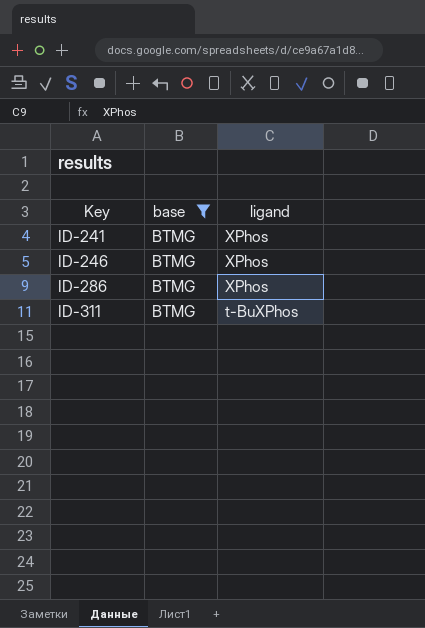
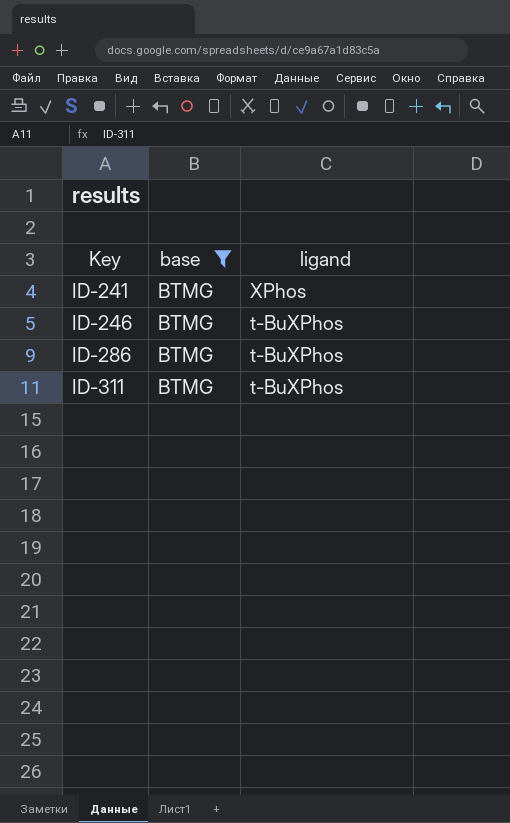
ID-246 | ligand: XPhos -> t-BuXPhos
ID-286 | ligand: XPhos -> t-BuXPhos

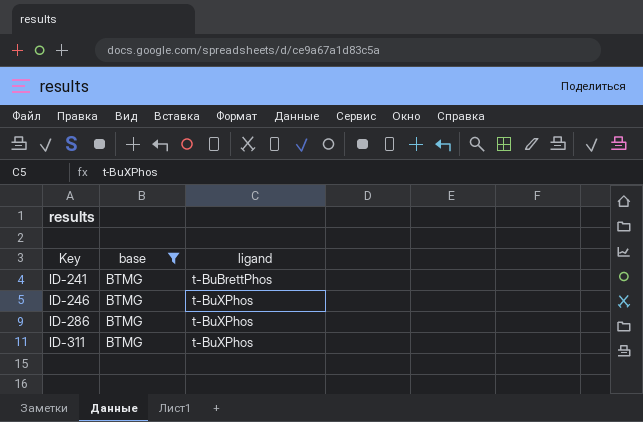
ID-241 | ligand: XPhos -> t-BuBrettPhos

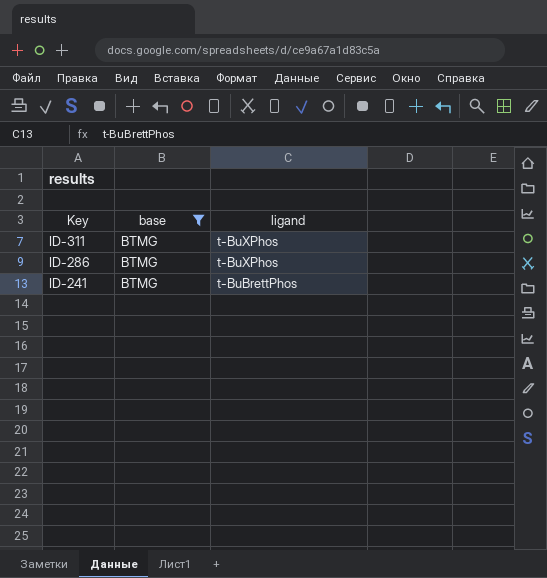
row order: Key ascending -> Key descending
row ID-246: BTMG | t-BuXPhos -> none

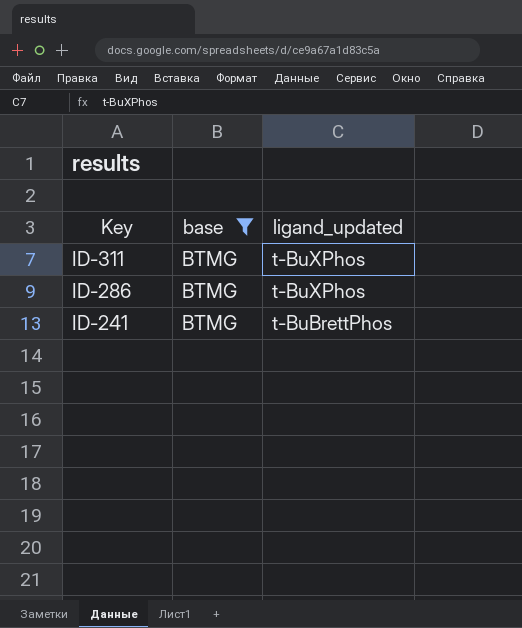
column name: ligand -> ligand_updated

